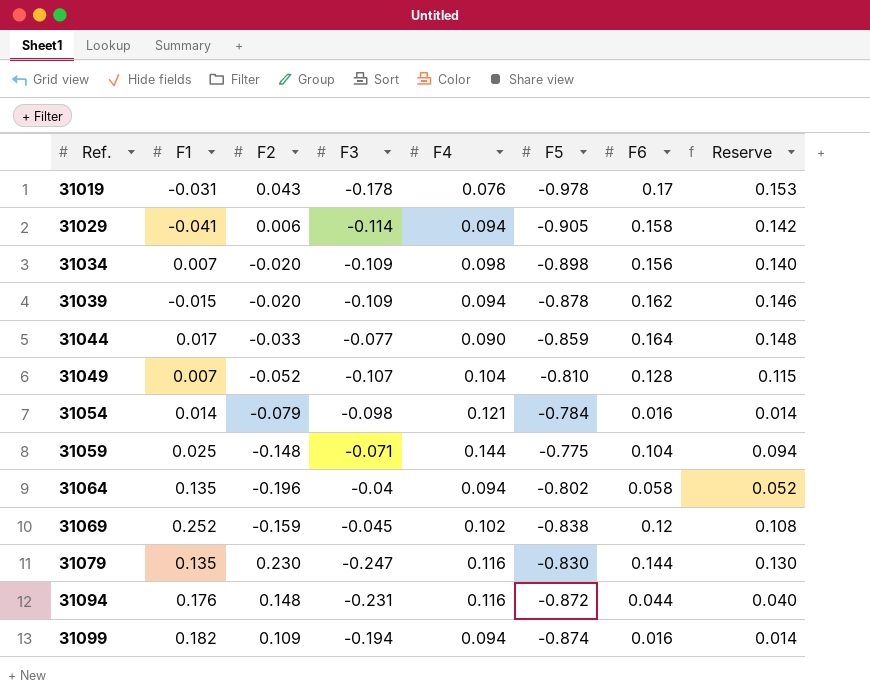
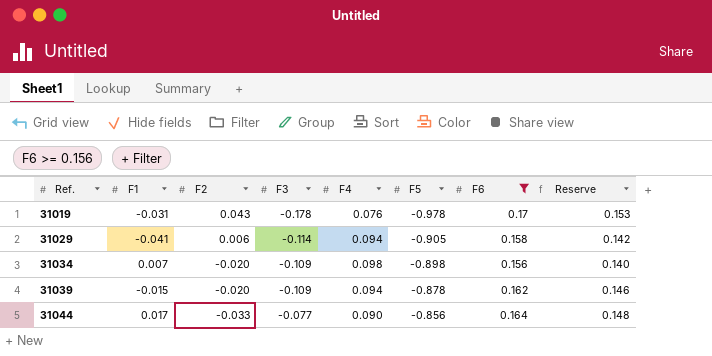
filter: none -> F6 >= 0.156
31044 | F5: -0.859 -> -0.856

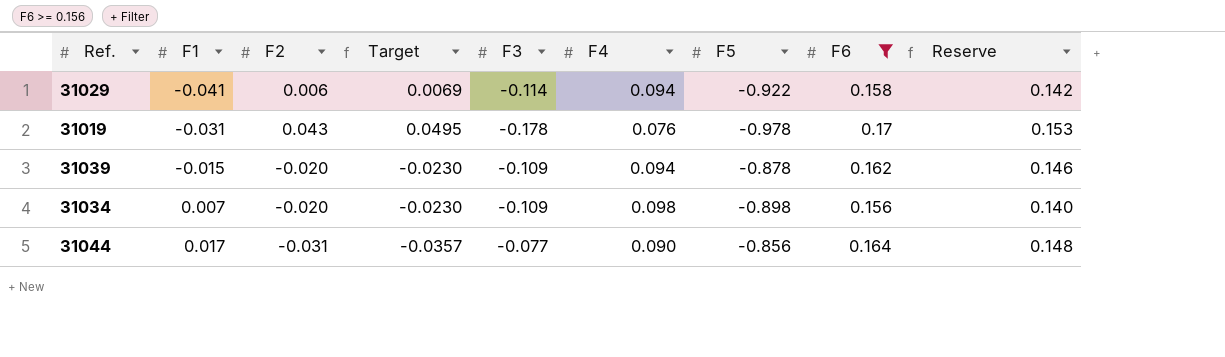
row order: Ref. ascending -> F1 ascending
column Target | formula: none -> [F2] * 1.15
31029 | F5: -0.905 -> -0.922
31044 | F2: -0.033 -> -0.031

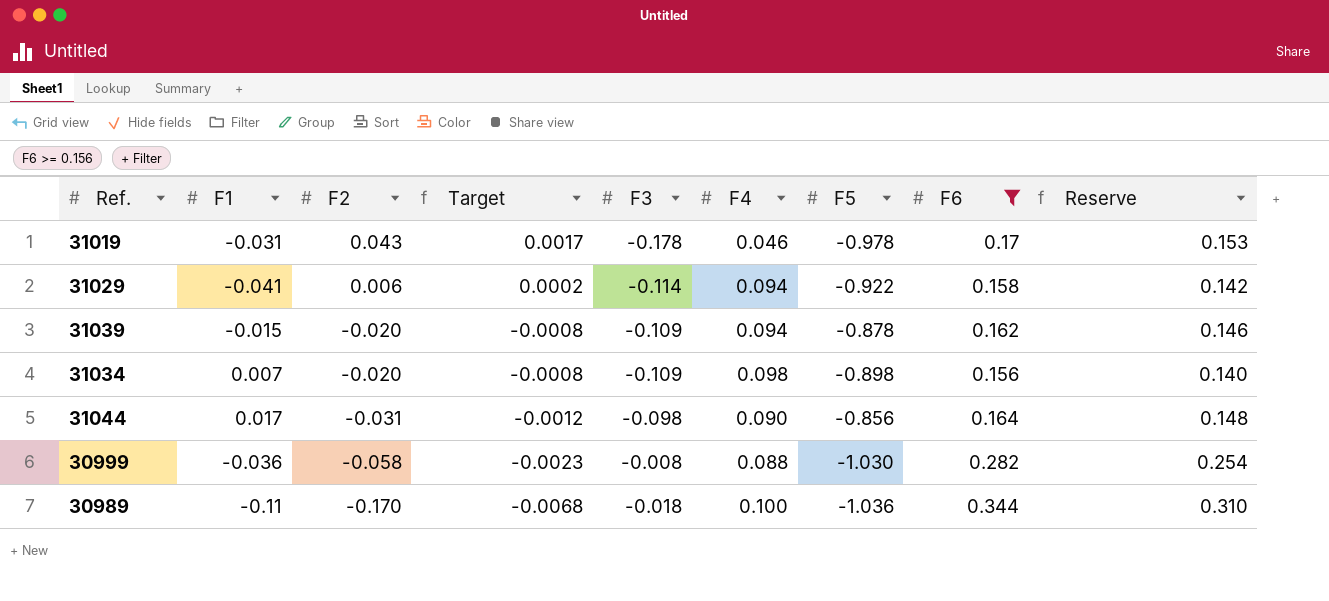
row order: F1 ascending -> F2 descending
column Target | formula: [F2] * 1.15 -> [F2] * 0.04
31019 | F4: 0.076 -> 0.046
31044 | F3: -0.077 -> -0.098
row 30999: none -> -0.036 | -0.058 | -0.0023 | -0.008 | 0.088 | -1.030 | 0.282 | 0.254
row 30989: none -> -0.11 | -0.170 | -0.0068 | -0.018 | 0.100 | -1.036 | 0.344 | 0.310

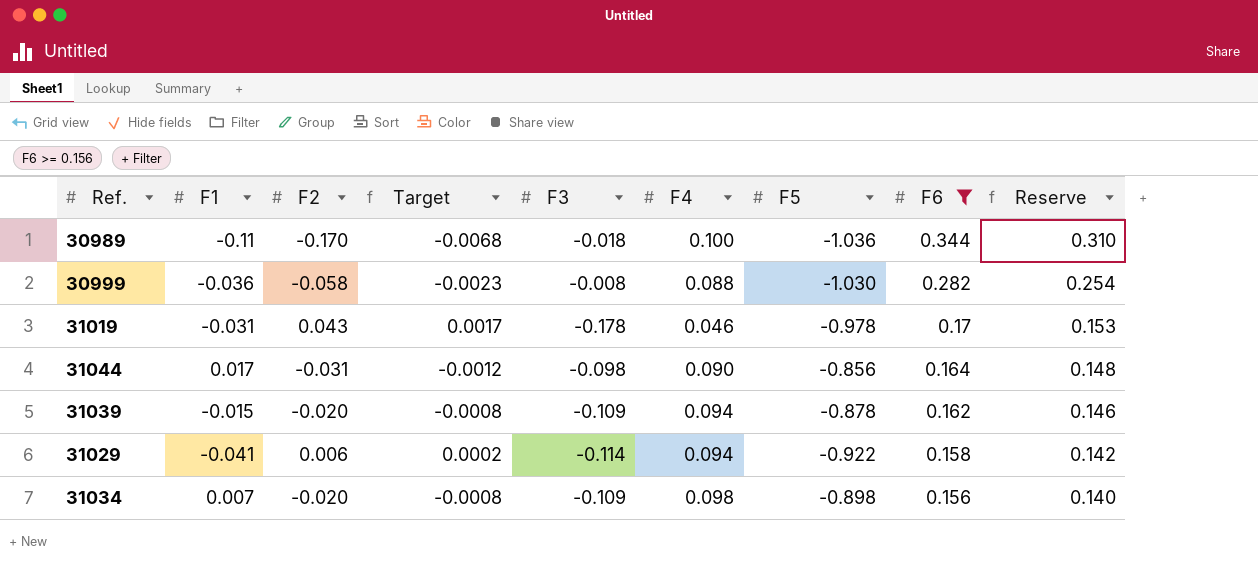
row order: F2 descending -> F6 descending

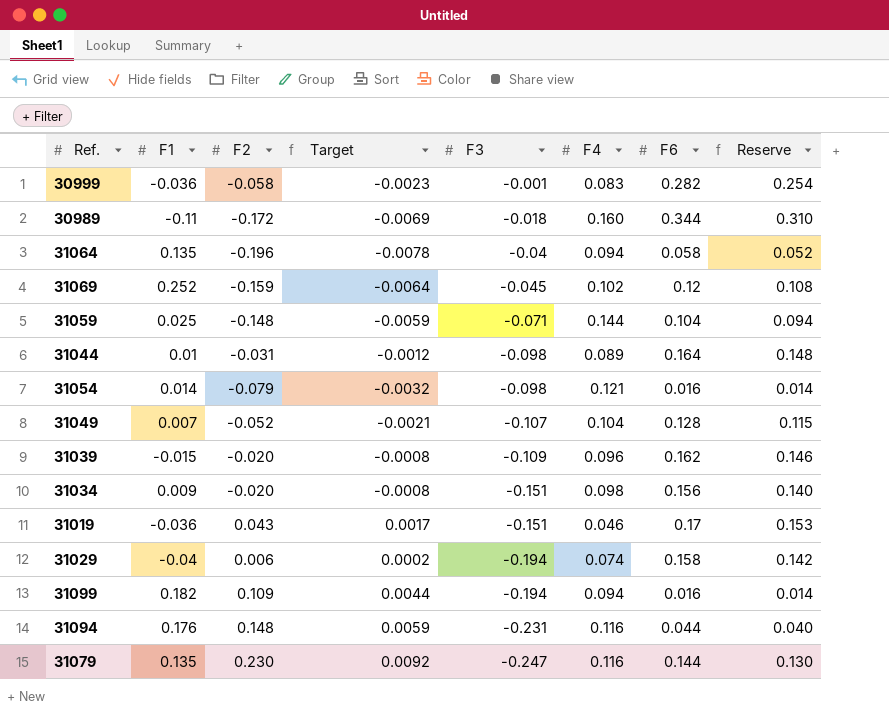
filter: F6 >= 0.156 -> none
row order: F6 descending -> F3 descending
column F5 | position: 7 -> none
30999 | F3: -0.008 -> -0.001
30999 | F4: 0.088 -> 0.083
30989 | F2: -0.170 -> -0.172
30989 | Target: -0.0068 -> -0.0069
30989 | F4: 0.100 -> 0.160
31044 | F1: 0.017 -> 0.01
31044 | F4: 0.090 -> 0.089
31039 | F4: 0.094 -> 0.096
31034 | F1: 0.007 -> 0.009
31034 | F3: -0.109 -> -0.151
31019 | F1: -0.031 -> -0.036
31019 | F3: -0.178 -> -0.151
31029 | F1: -0.041 -> -0.04
31029 | F3: -0.114 -> -0.194
31029 | F4: 0.094 -> 0.074

